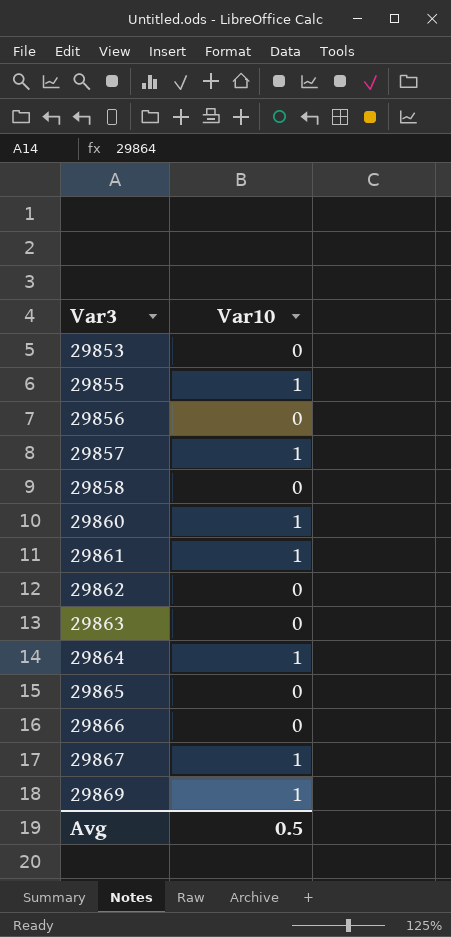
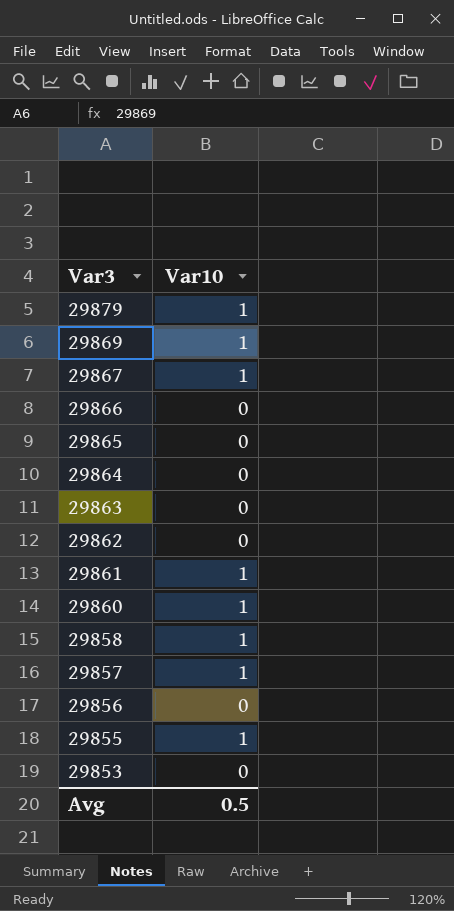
row order: Var3 ascending -> Var3 descending
row 29879: none -> 1
29864 | Var10: 1 -> 0
29858 | Var10: 0 -> 1

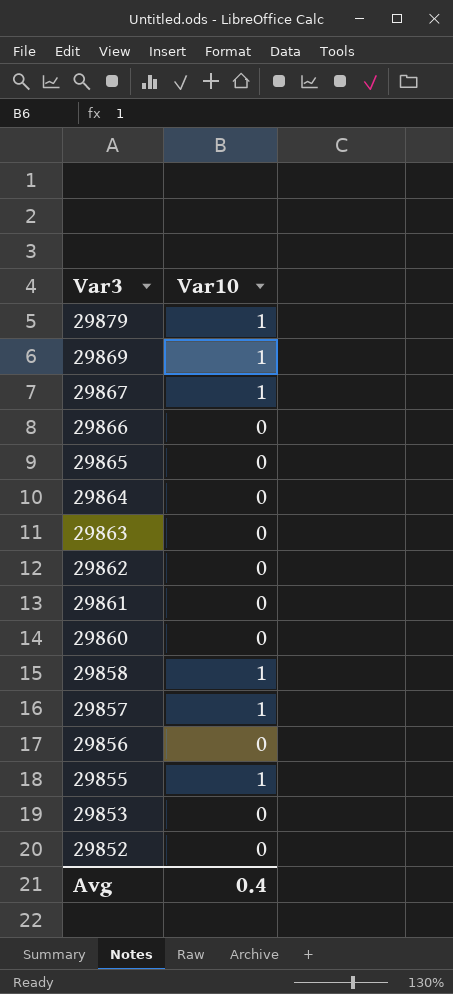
29861 | Var10: 1 -> 0
29860 | Var10: 1 -> 0
row 29852: none -> 0
Avg | Var10: 0.5 -> 0.4

